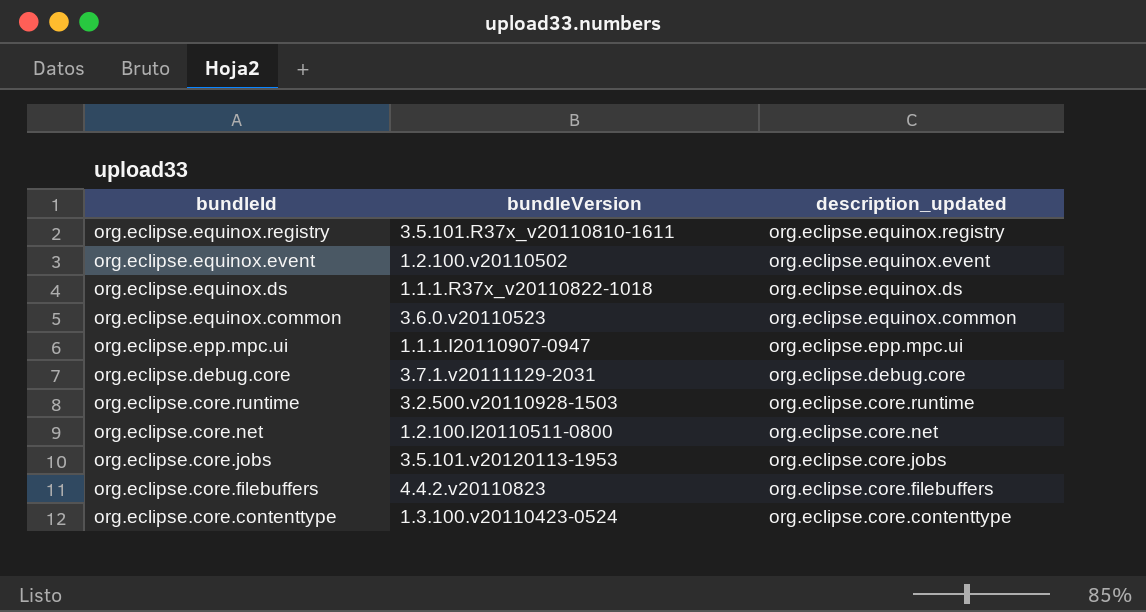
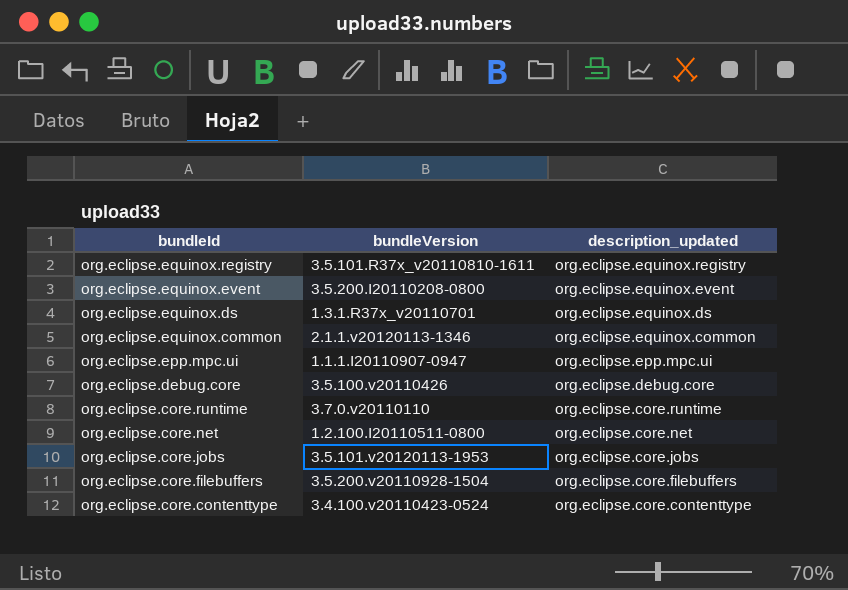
org.eclipse.equinox.event | bundleVersion: 1.2.100.v20110502 -> 3.5.200.I20110208-0800
org.eclipse.equinox.ds | bundleVersion: 1.1.1.R37x_v20110822-1018 -> 1.3.1.R37x_v20110701
org.eclipse.equinox.common | bundleVersion: 3.6.0.v20110523 -> 2.1.1.v20120113-1346
org.eclipse.debug.core | bundleVersion: 3.7.1.v20111129-2031 -> 3.5.100.v20110426
org.eclipse.core.runtime | bundleVersion: 3.2.500.v20110928-1503 -> 3.7.0.v20110110
org.eclipse.core.filebuffers | bundleVersion: 4.4.2.v20110823 -> 3.5.200.v20110928-1504
org.eclipse.core.contenttype | bundleVersion: 1.3.100.v20110423-0524 -> 3.4.100.v20110423-0524

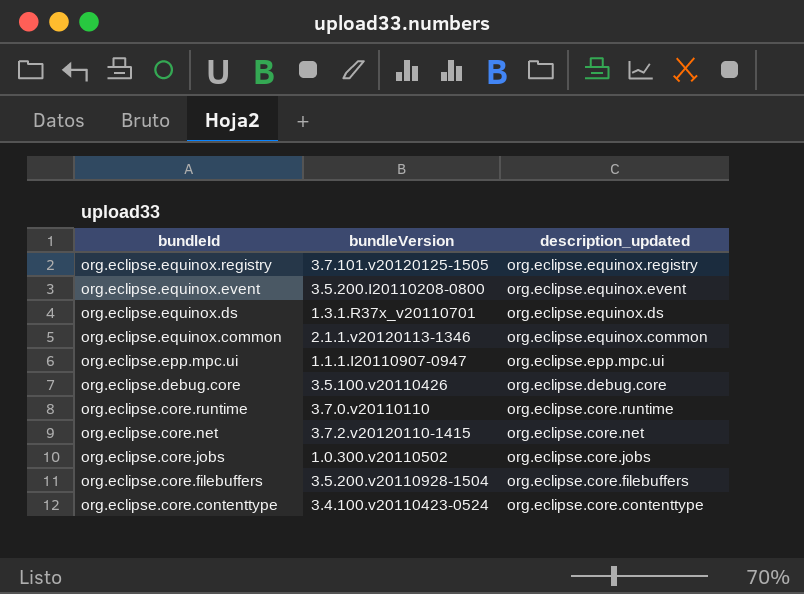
org.eclipse.equinox.registry | bundleVersion: 3.5.101.R37x_v20110810-1611 -> 3.7.101.v20120125-1505
org.eclipse.core.net | bundleVersion: 1.2.100.I20110511-0800 -> 3.7.2.v20120110-1415
org.eclipse.core.jobs | bundleVersion: 3.5.101.v20120113-1953 -> 1.0.300.v20110502

